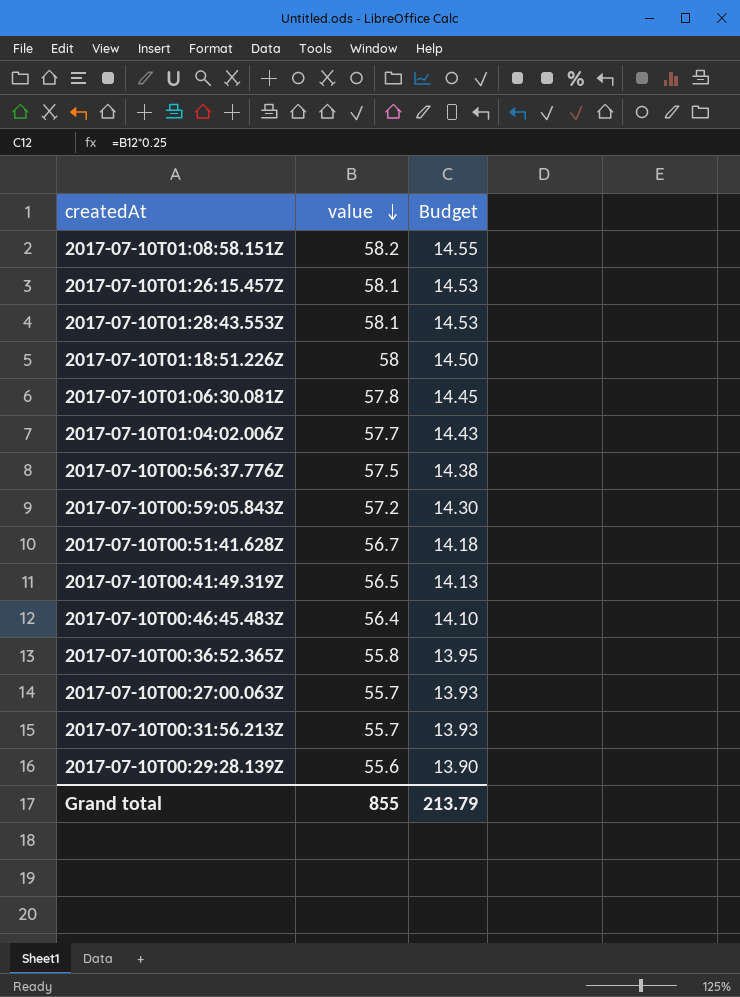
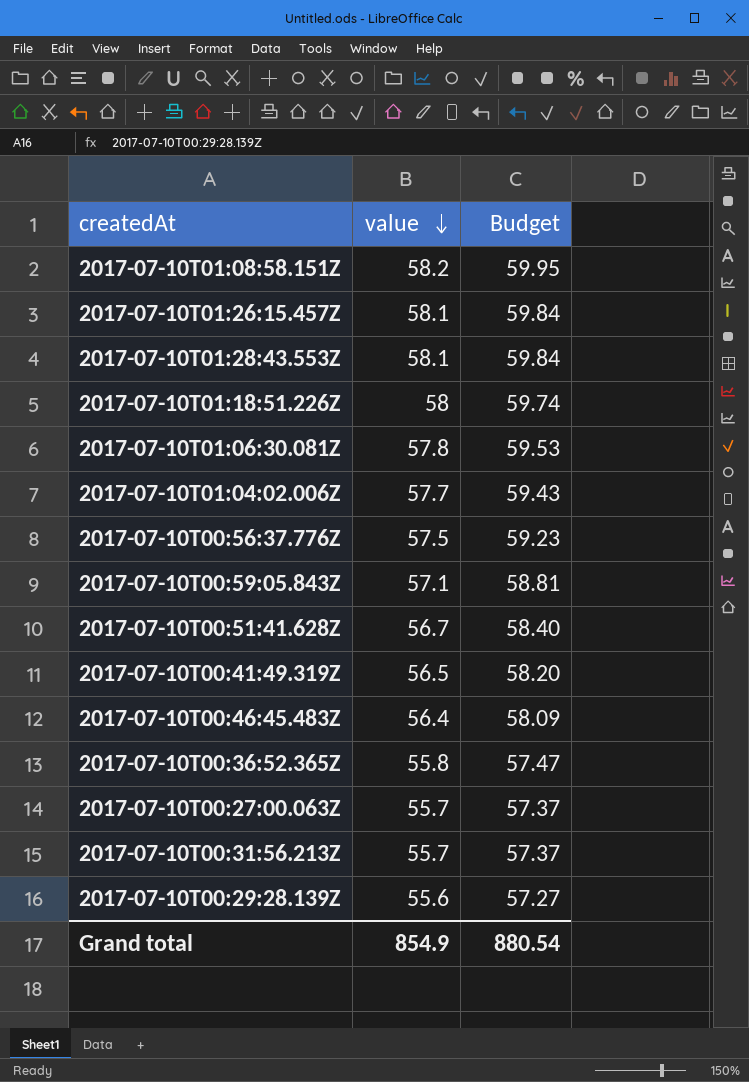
column Budget | formula: [value] * 0.25 -> [value] * 1.03
2017-07-10T00:59:05.843Z | value: 57.2 -> 57.1
Grand total | value: 855 -> 854.9
Grand total | Budget: 213.79 -> 880.54

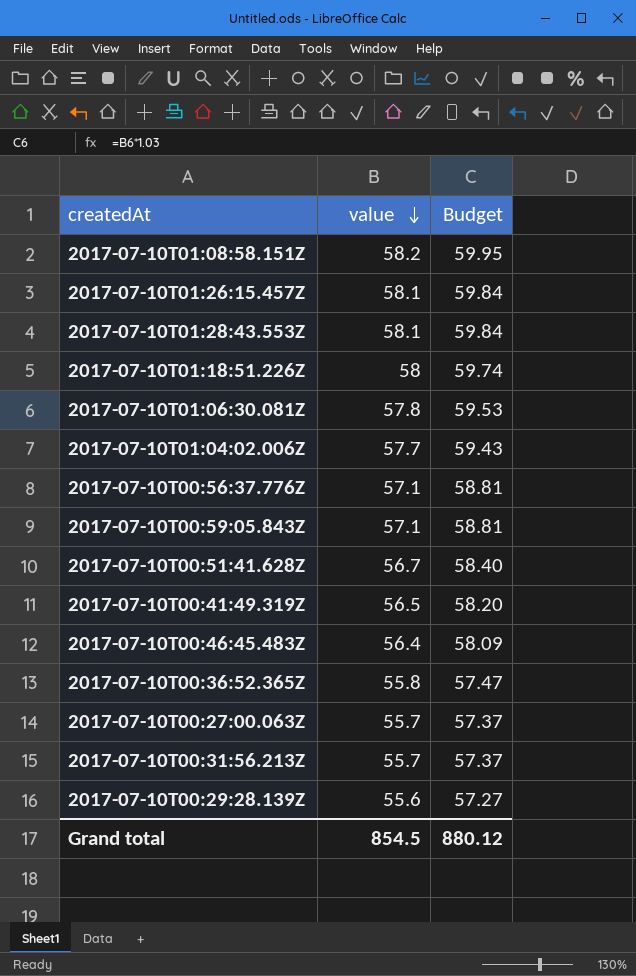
2017-07-10T00:56:37.776Z | value: 57.5 -> 57.1
2017-07-10T00:56:37.776Z | Budget: 59.23 -> 58.81
Grand total | value: 854.9 -> 854.5
Grand total | Budget: 880.54 -> 880.12

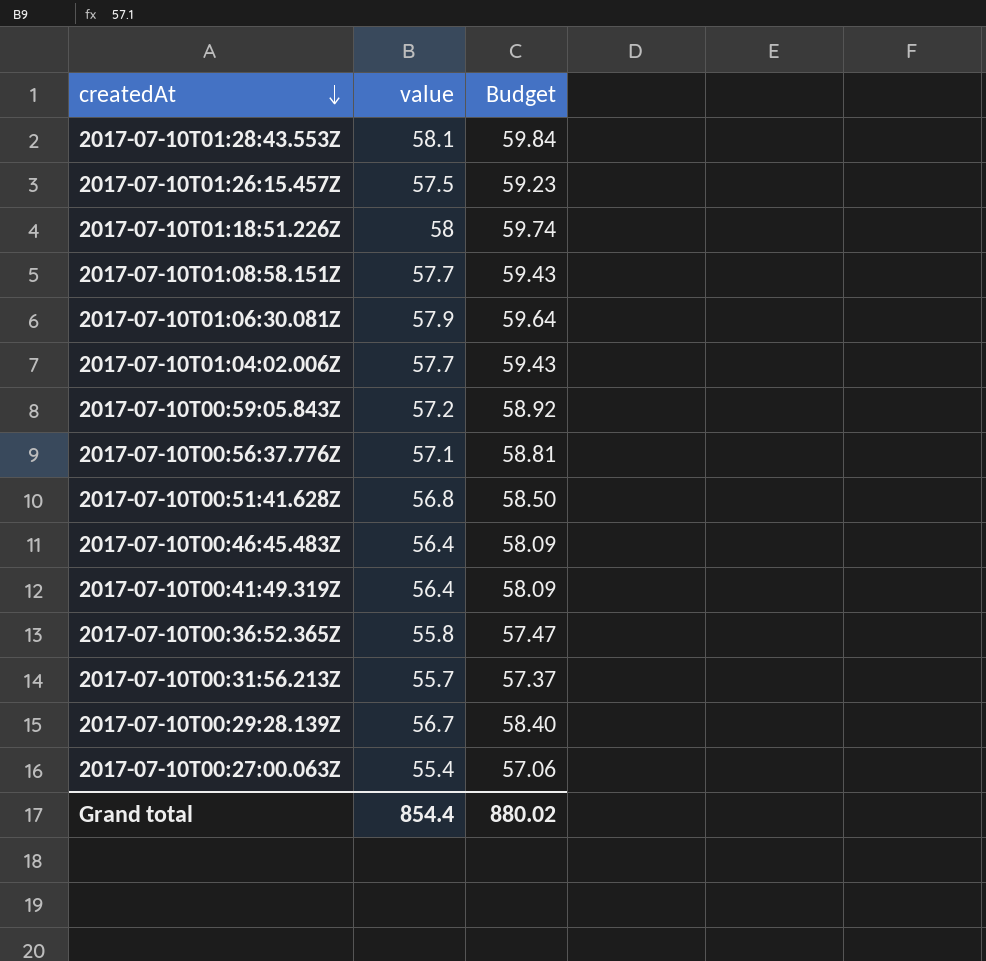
row order: value descending -> createdAt descending
2017-07-10T01:26:15.457Z | value: 58.1 -> 57.5
2017-07-10T01:26:15.457Z | Budget: 59.84 -> 59.23
2017-07-10T01:08:58.151Z | value: 58.2 -> 57.7
2017-07-10T01:08:58.151Z | Budget: 59.95 -> 59.43
2017-07-10T01:06:30.081Z | value: 57.8 -> 57.9
2017-07-10T01:06:30.081Z | Budget: 59.53 -> 59.64
2017-07-10T00:59:05.843Z | value: 57.1 -> 57.2
2017-07-10T00:59:05.843Z | Budget: 58.81 -> 58.92
2017-07-10T00:51:41.628Z | value: 56.7 -> 56.8
2017-07-10T00:51:41.628Z | Budget: 58.40 -> 58.50
2017-07-10T00:41:49.319Z | value: 56.5 -> 56.4
2017-07-10T00:41:49.319Z | Budget: 58.20 -> 58.09
2017-07-10T00:29:28.139Z | value: 55.6 -> 56.7
2017-07-10T00:29:28.139Z | Budget: 57.27 -> 58.40
2017-07-10T00:27:00.063Z | value: 55.7 -> 55.4
2017-07-10T00:27:00.063Z | Budget: 57.37 -> 57.06
Grand total | value: 854.5 -> 854.4
Grand total | Budget: 880.12 -> 880.02

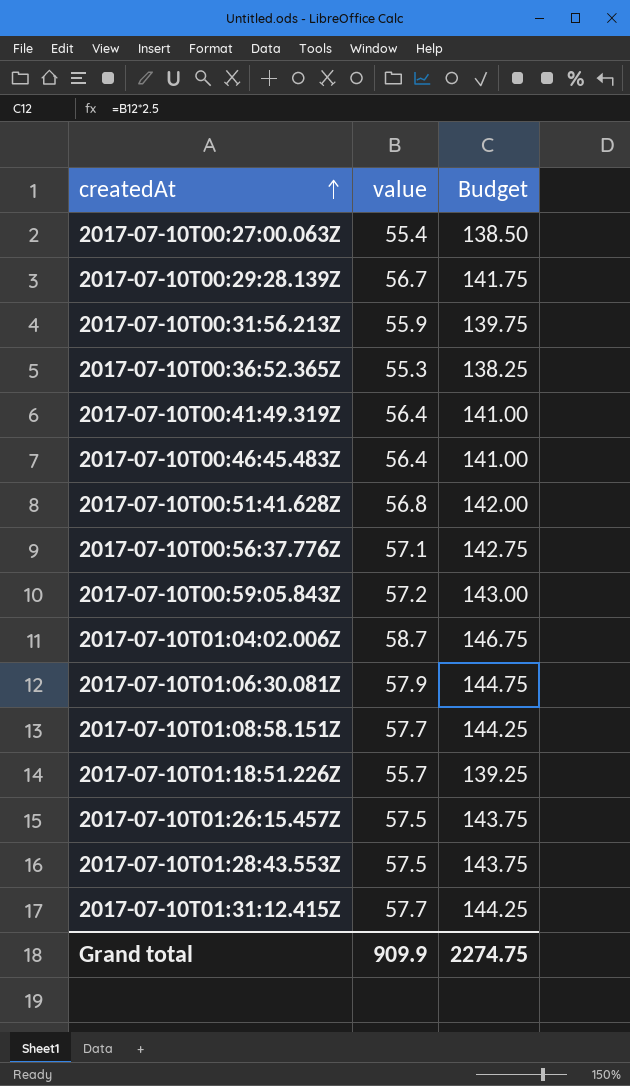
row order: createdAt descending -> createdAt ascending
column Budget | formula: [value] * 1.03 -> [value] * 2.5
2017-07-10T00:31:56.213Z | value: 55.7 -> 55.9
2017-07-10T00:36:52.365Z | value: 55.8 -> 55.3
2017-07-10T01:04:02.006Z | value: 57.7 -> 58.7
2017-07-10T01:18:51.226Z | value: 58 -> 55.7
2017-07-10T01:28:43.553Z | value: 58.1 -> 57.5
row 2017-07-10T01:31:12.415Z: none -> 57.7 | 144.25
Grand total | value: 854.4 -> 909.9
Grand total | Budget: 880.02 -> 2274.75

